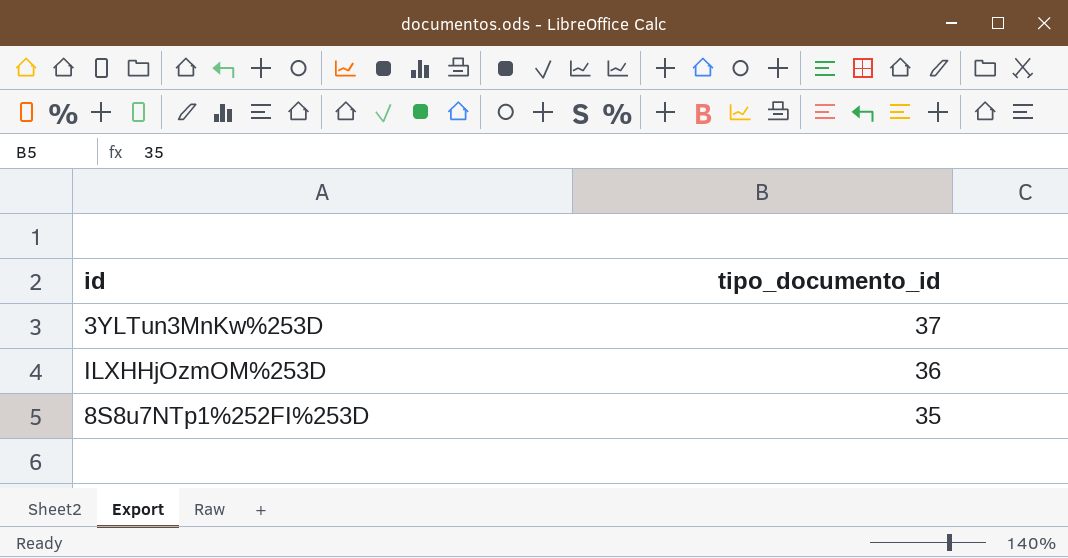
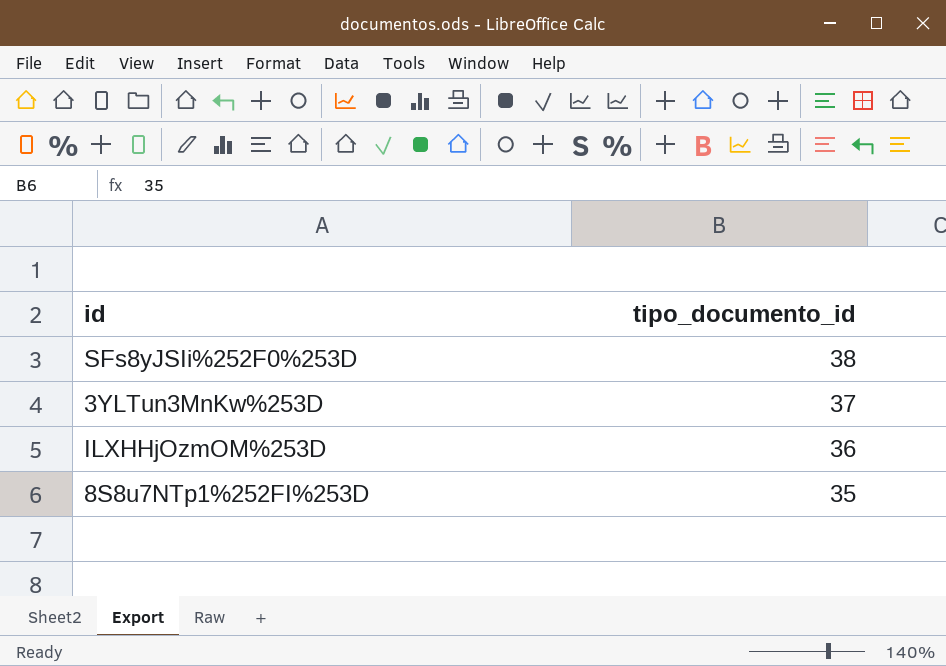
row SFs8yJSIi%252F0%253D: none -> 38

